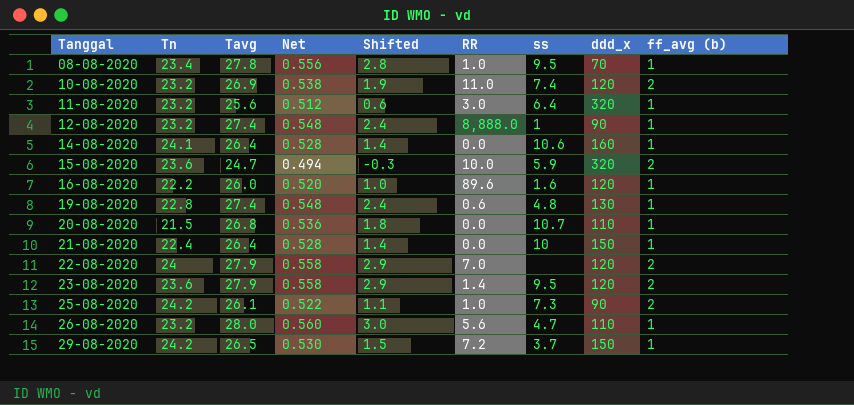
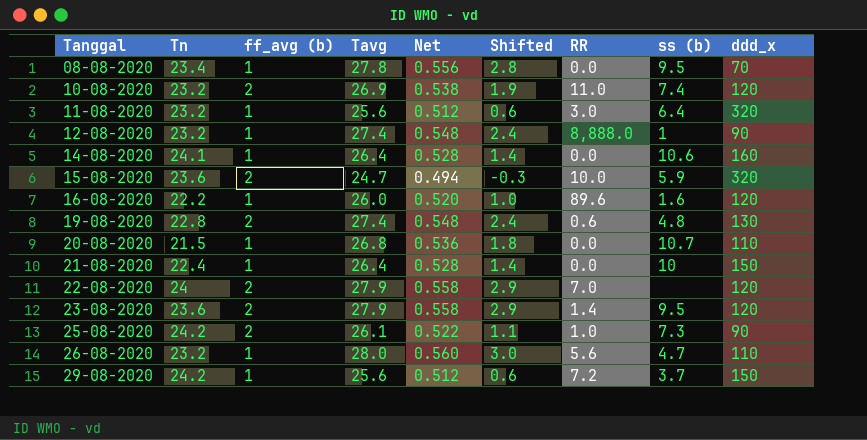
column ff_avg (b) | position: 9 -> 3
column name: ss -> ss (b)
08-08-2020 | RR: 1.0 -> 0.0
19-08-2020 | ff_avg (b): 1 -> 2
29-08-2020 | Tavg: 26.5 -> 25.6
29-08-2020 | Net: 0.530 -> 0.512
29-08-2020 | Shifted: 1.5 -> 0.6

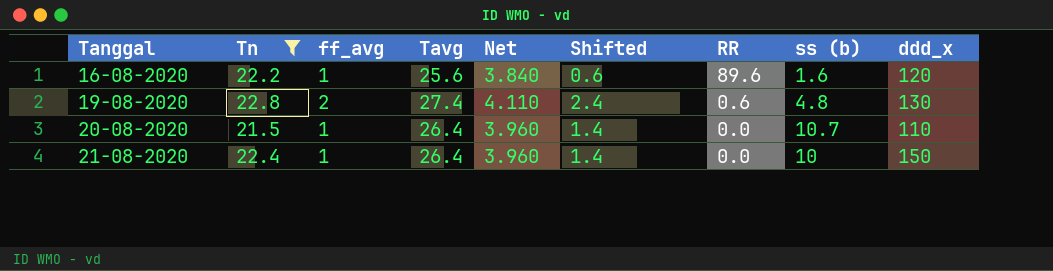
filter: none -> Tn <= 22.8
column name: ff_avg (b) -> ff_avg
column Net | formula: [Tavg] * 0.02 -> [Tavg] * 0.15
16-08-2020 | Tavg: 26.0 -> 25.6
16-08-2020 | Shifted: 1.0 -> 0.6
20-08-2020 | Tavg: 26.8 -> 26.4
20-08-2020 | Shifted: 1.8 -> 1.4

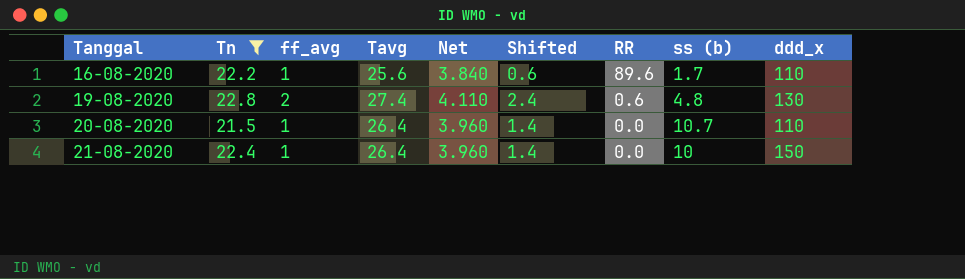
16-08-2020 | ss (b): 1.6 -> 1.7
16-08-2020 | ddd_x: 120 -> 110

